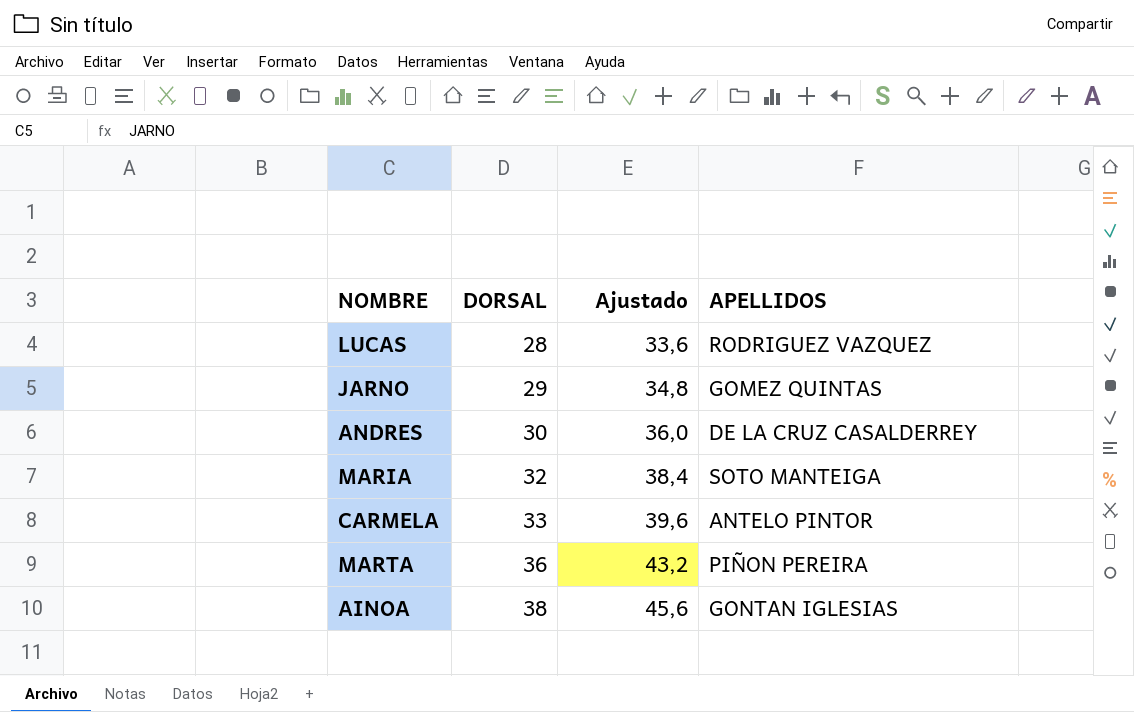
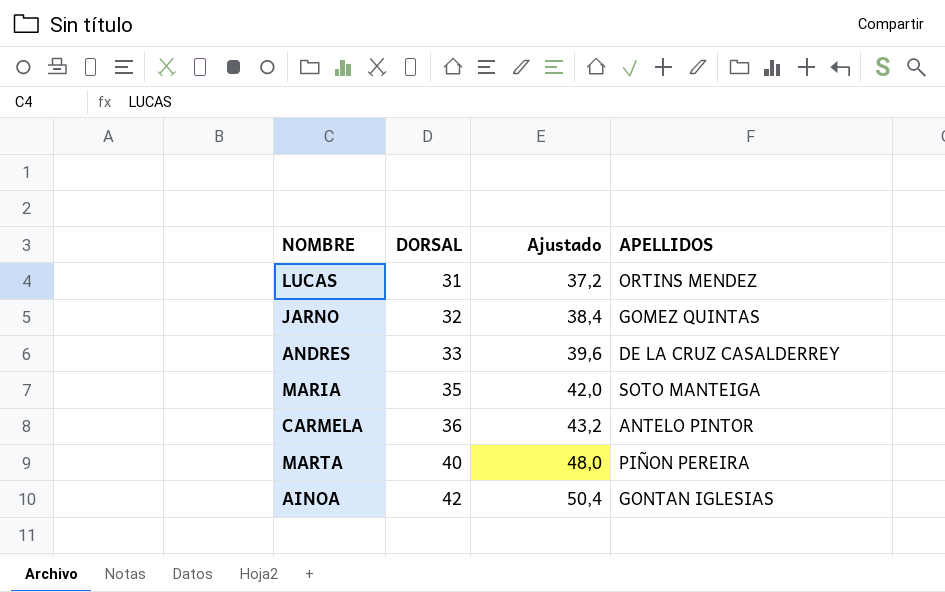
LUCAS | DORSAL: 28 -> 31
LUCAS | Ajustado: 33,6 -> 37,2
LUCAS | APELLIDOS: RODRIGUEZ VAZQUEZ -> ORTINS MENDEZ
JARNO | DORSAL: 29 -> 32
JARNO | Ajustado: 34,8 -> 38,4
ANDRES | DORSAL: 30 -> 33
ANDRES | Ajustado: 36,0 -> 39,6
MARIA | DORSAL: 32 -> 35
MARIA | Ajustado: 38,4 -> 42,0
CARMELA | DORSAL: 33 -> 36
CARMELA | Ajustado: 39,6 -> 43,2
MARTA | DORSAL: 36 -> 40
MARTA | Ajustado: 43,2 -> 48,0
AINOA | DORSAL: 38 -> 42
AINOA | Ajustado: 45,6 -> 50,4

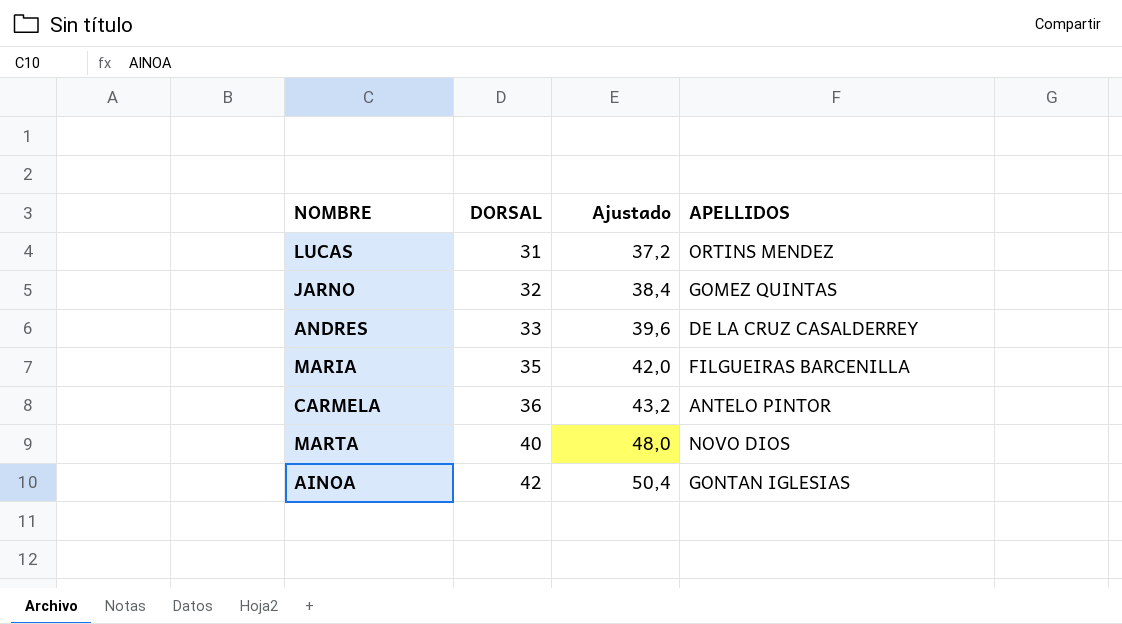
MARIA | APELLIDOS: SOTO MANTEIGA -> FILGUEIRAS BARCENILLA
MARTA | APELLIDOS: PIÑON PEREIRA -> NOVO DIOS

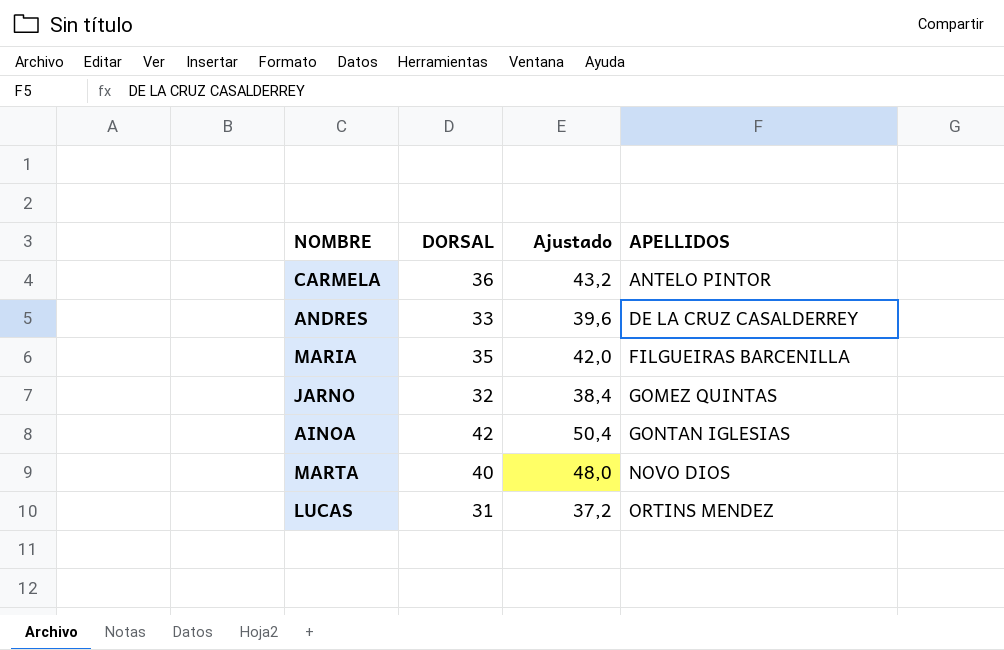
row order: DORSAL ascending -> APELLIDOS ascending

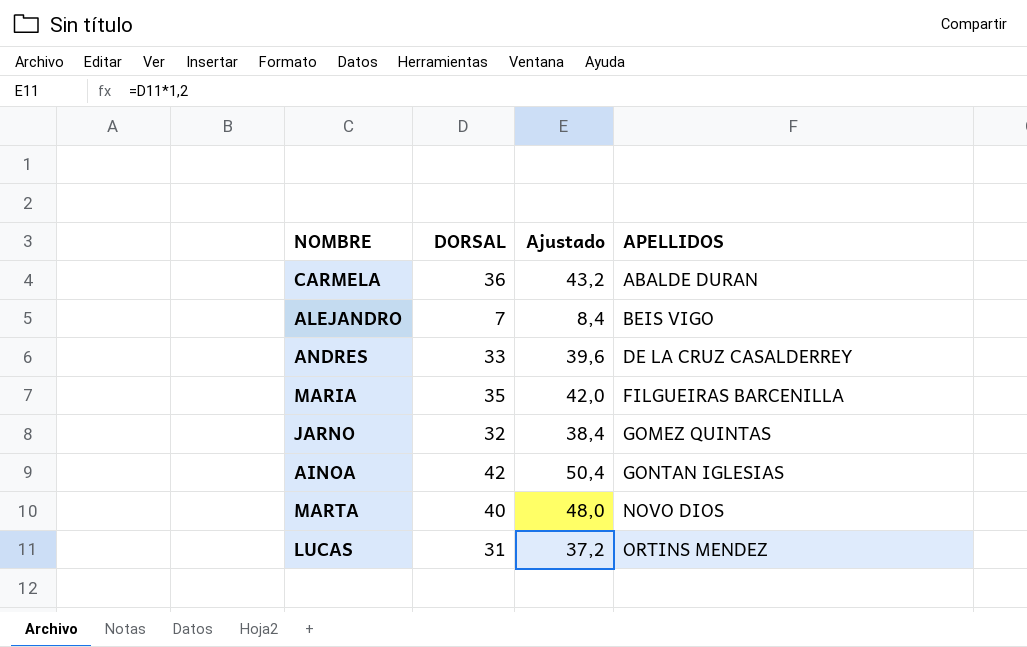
CARMELA | APELLIDOS: ANTELO PINTOR -> ABALDE DURAN
row ALEJANDRO: none -> 7 | 8,4 | BEIS VIGO

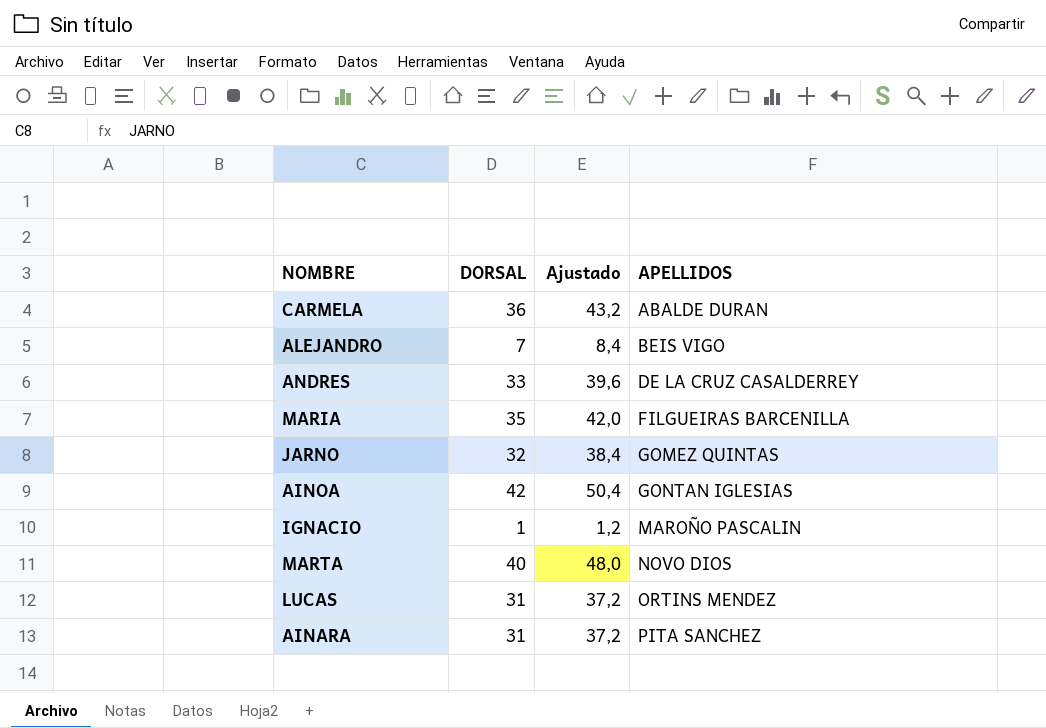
row IGNACIO: none -> 1 | 1,2 | MAROÑO PASCALIN
row AINARA: none -> 31 | 37,2 | PITA SANCHEZ

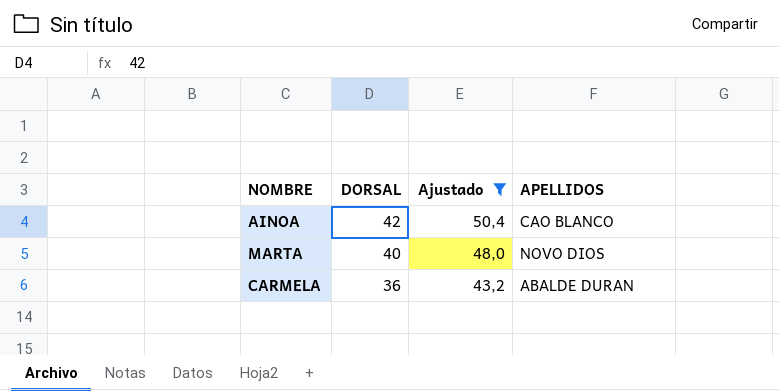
filter: none -> Ajustado >= 43,2
row order: APELLIDOS ascending -> DORSAL descending
AINOA | APELLIDOS: GONTAN IGLESIAS -> CAO BLANCO

